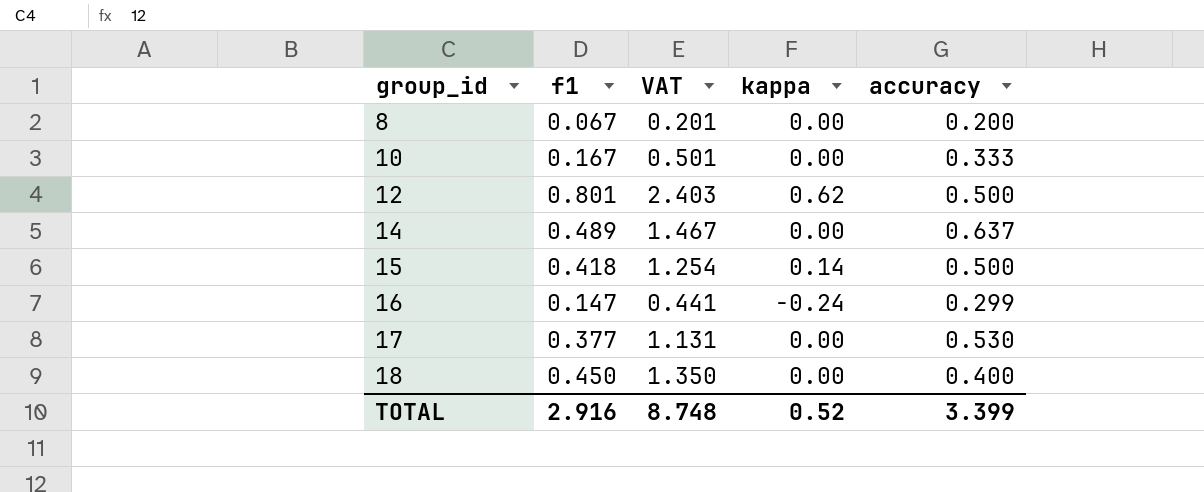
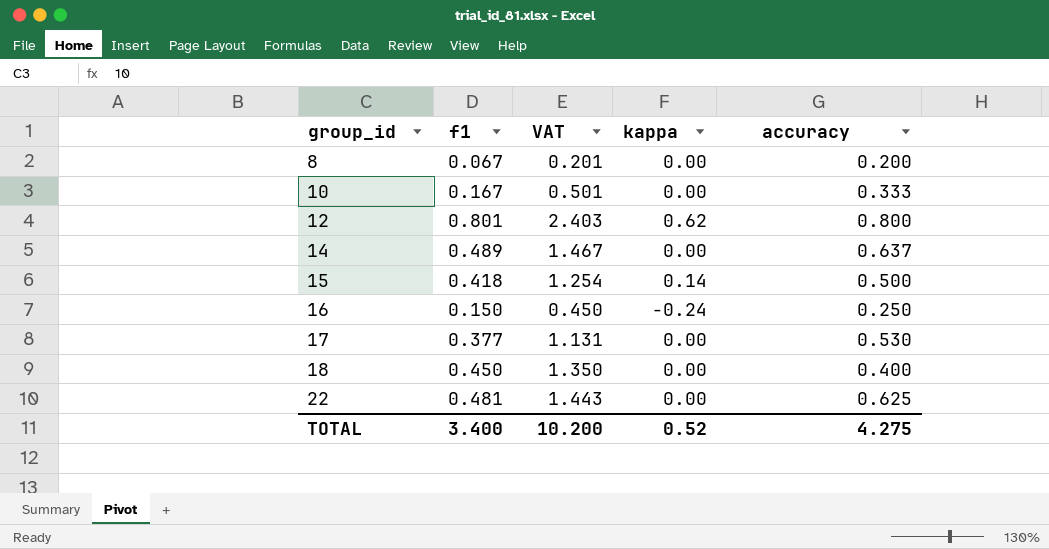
12 | accuracy: 0.500 -> 0.800
16 | f1: 0.147 -> 0.150
16 | VAT: 0.441 -> 0.450
16 | accuracy: 0.299 -> 0.250
row 22: none -> 0.481 | 1.443 | 0.00 | 0.625
TOTAL | f1: 2.916 -> 3.400
TOTAL | VAT: 8.748 -> 10.200
TOTAL | accuracy: 3.399 -> 4.275

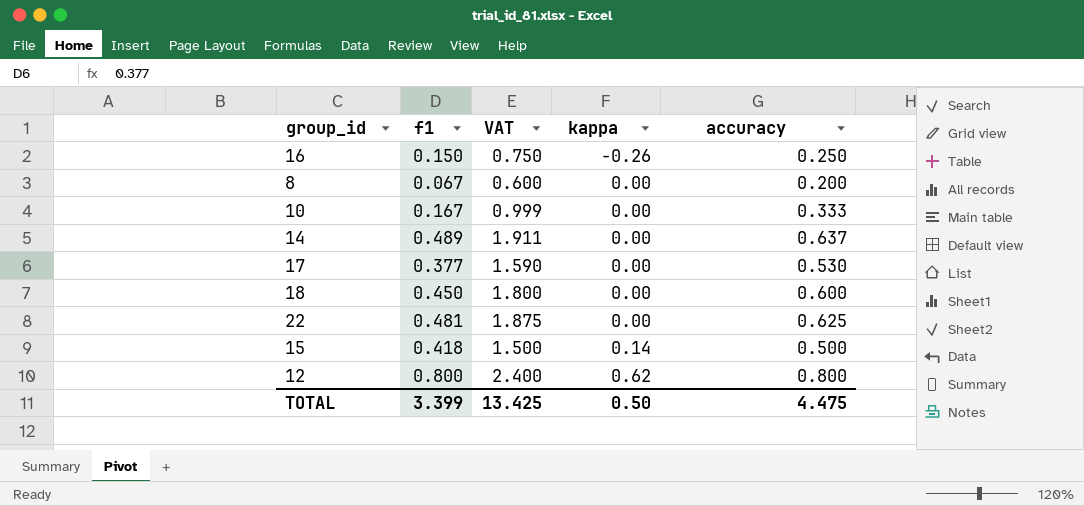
row order: group_id ascending -> kappa ascending
column VAT | formula: [f1] * 3 -> [accuracy] * 3
16 | kappa: -0.24 -> -0.26
18 | accuracy: 0.400 -> 0.600
12 | f1: 0.801 -> 0.800
TOTAL | f1: 3.400 -> 3.399
TOTAL | VAT: 10.200 -> 13.425
TOTAL | kappa: 0.52 -> 0.50
TOTAL | accuracy: 4.275 -> 4.475

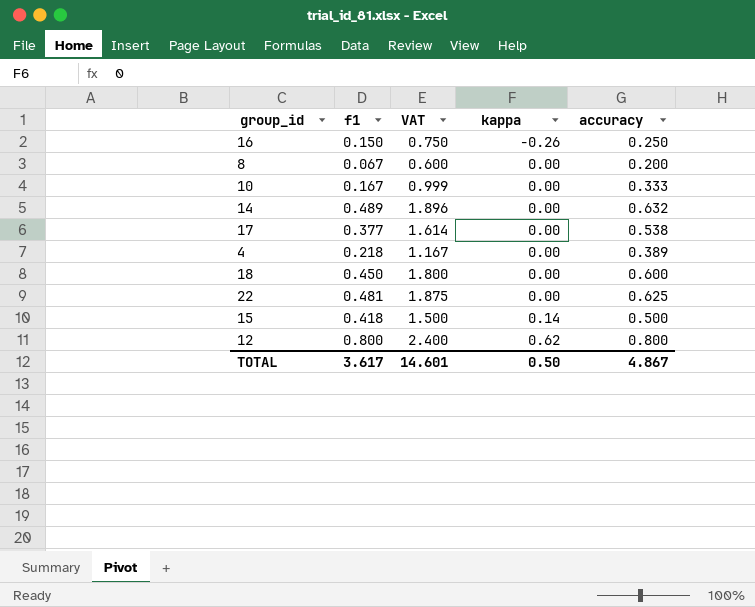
14 | VAT: 1.911 -> 1.896
14 | accuracy: 0.637 -> 0.632
17 | VAT: 1.590 -> 1.614
17 | accuracy: 0.530 -> 0.538
row 4: none -> 0.218 | 1.167 | 0.00 | 0.389
TOTAL | f1: 3.399 -> 3.617
TOTAL | VAT: 13.425 -> 14.601
TOTAL | accuracy: 4.475 -> 4.867

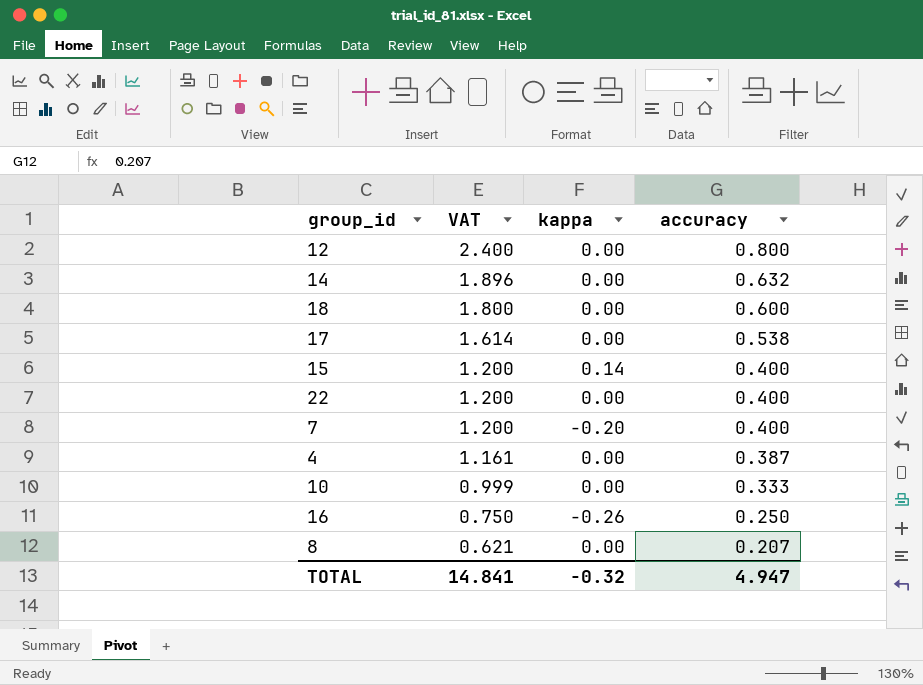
row order: kappa ascending -> VAT descending
column f1 | position: 2 -> none
12 | kappa: 0.62 -> 0.00
15 | VAT: 1.500 -> 1.200
15 | accuracy: 0.500 -> 0.400
22 | VAT: 1.875 -> 1.200
22 | accuracy: 0.625 -> 0.400
row 7: none -> 1.200 | -0.20 | 0.400
4 | VAT: 1.167 -> 1.161
4 | accuracy: 0.389 -> 0.387
8 | VAT: 0.600 -> 0.621
8 | accuracy: 0.200 -> 0.207
TOTAL | VAT: 14.601 -> 14.841
TOTAL | kappa: 0.50 -> -0.32
TOTAL | accuracy: 4.867 -> 4.947

